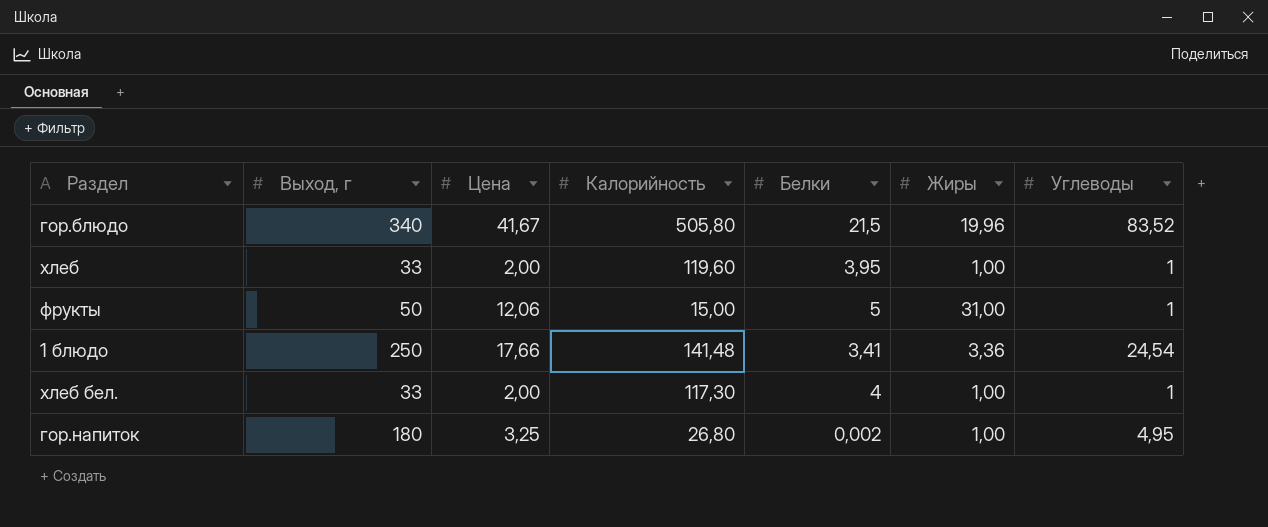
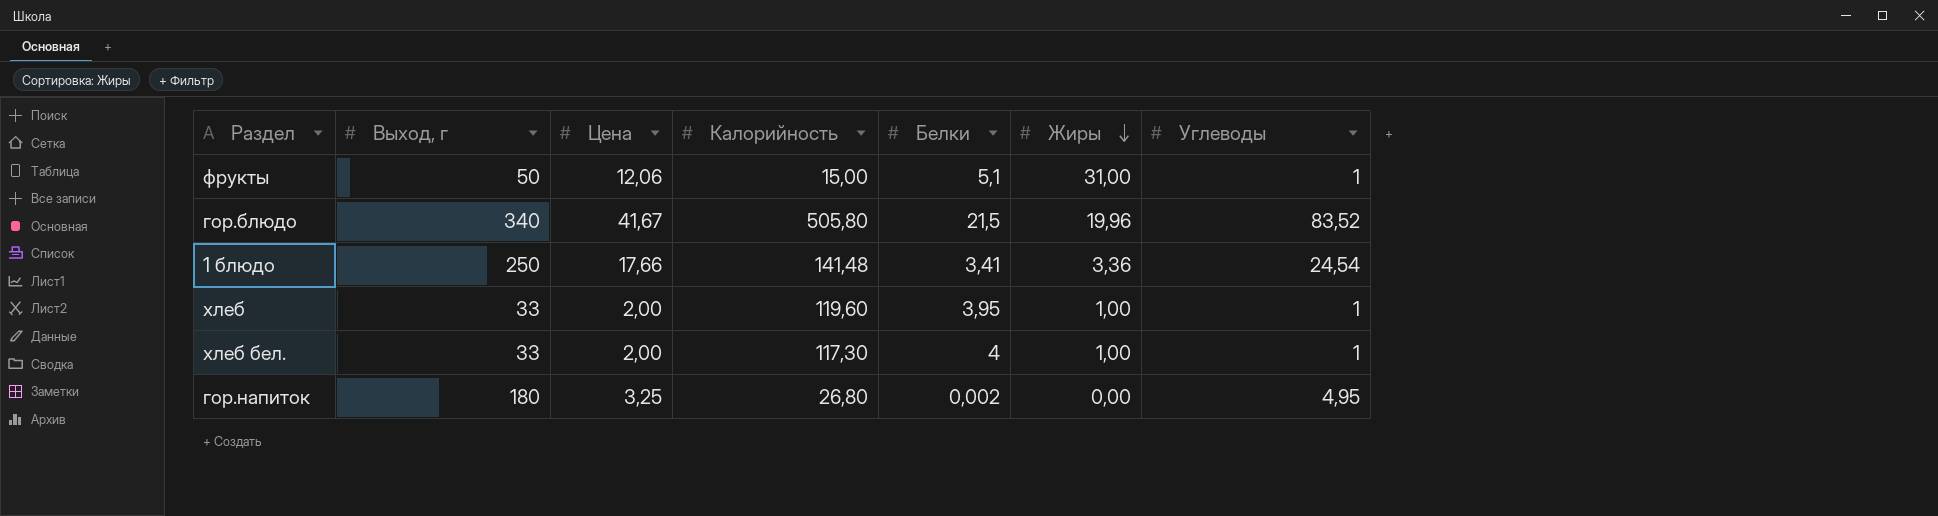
row order: none -> Жиры descending
фрукты | Белки: 5 -> 5,1
гор.напиток | Жиры: 1,00 -> 0,00

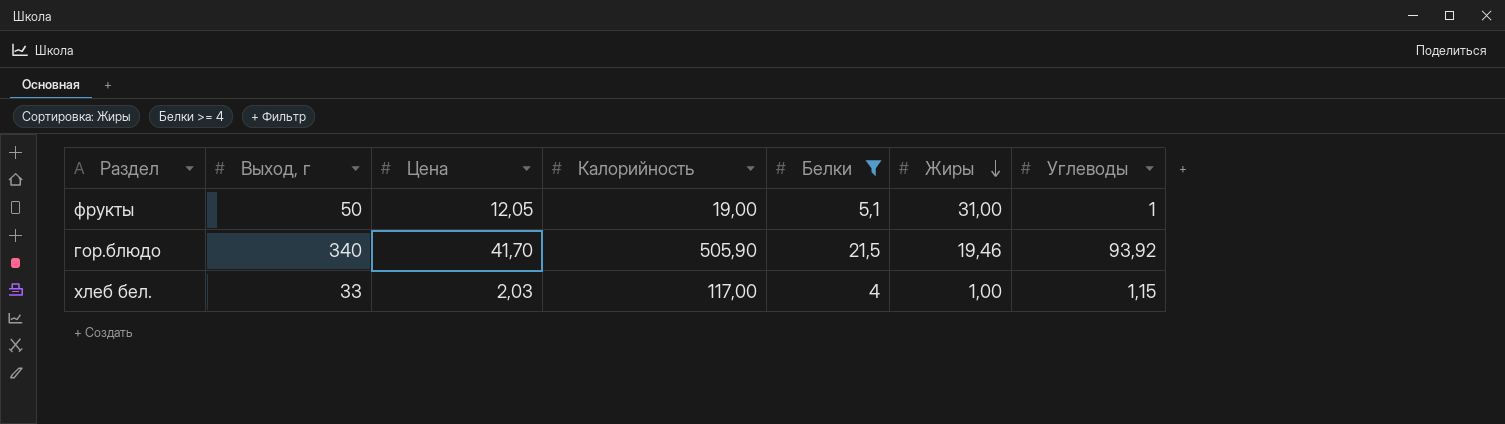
filter: none -> Белки >= 4
фрукты | Цена: 12,06 -> 12,05
фрукты | Калорийность: 15,00 -> 19,00
гор.блюдо | Цена: 41,67 -> 41,70
гор.блюдо | Калорийность: 505,80 -> 505,90
гор.блюдо | Жиры: 19,96 -> 19,46
гор.блюдо | Углеводы: 83,52 -> 93,92
хлеб бел. | Цена: 2,00 -> 2,03
хлеб бел. | Калорийность: 117,30 -> 117,00
хлеб бел. | Углеводы: 1 -> 1,15

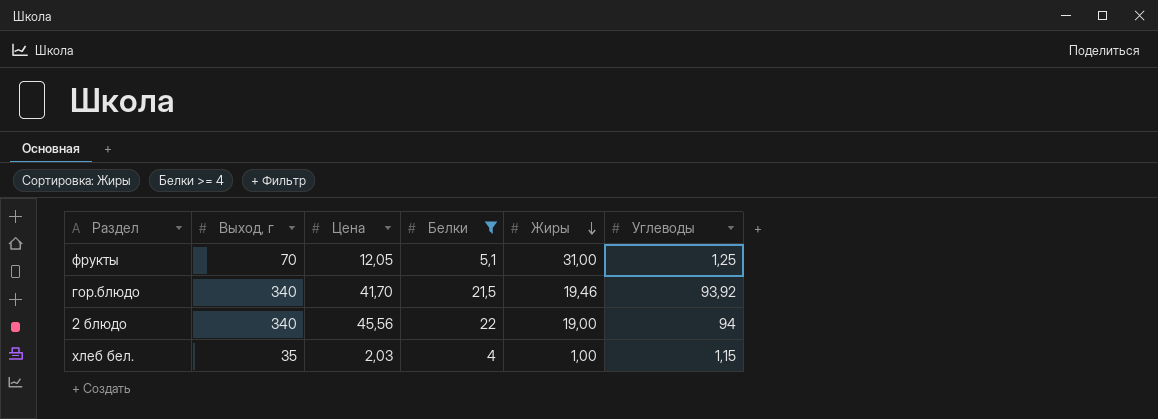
column Калорийность | position: 4 -> none
фрукты | Выход, г: 50 -> 70
фрукты | Углеводы: 1 -> 1,25
row 2 блюдо: none -> 340 | 45,56 | 22 | 19,00 | 94
хлеб бел. | Выход, г: 33 -> 35

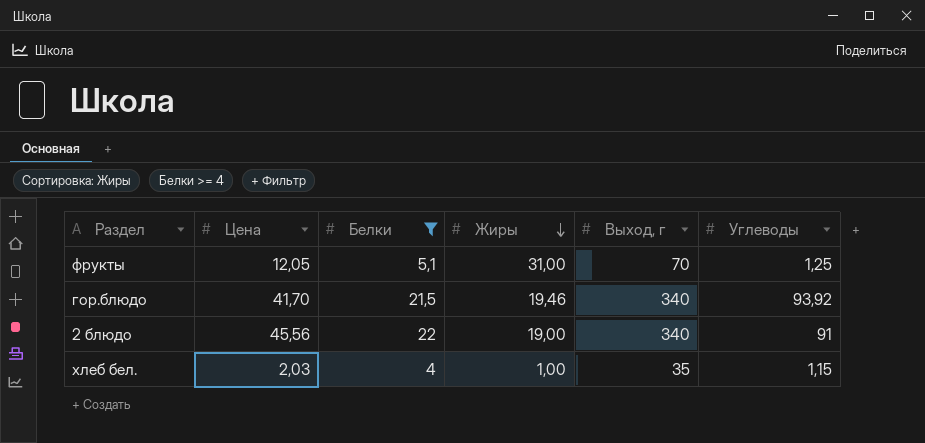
column Выход, г | position: 2 -> 5
2 блюдо | Углеводы: 94 -> 91

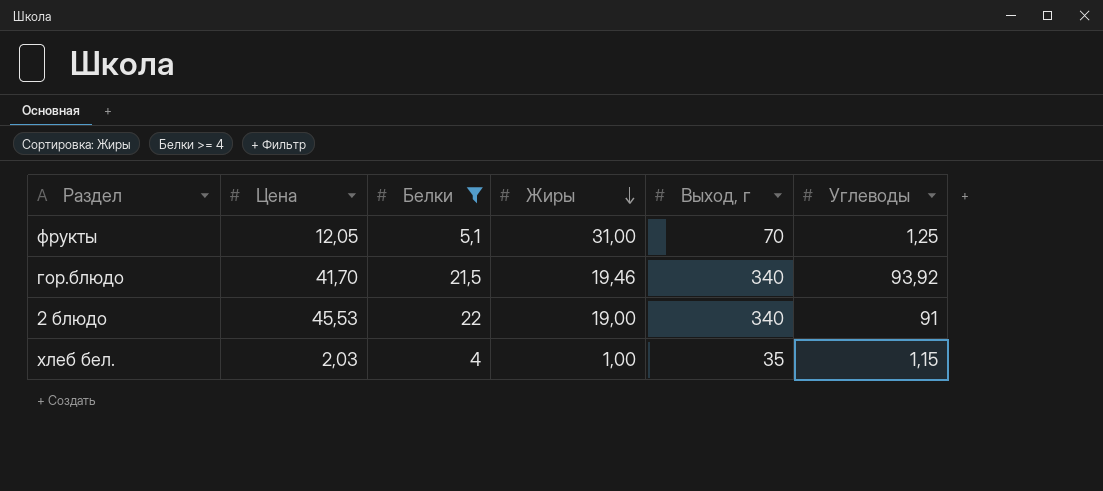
2 блюдо | Цена: 45,56 -> 45,53

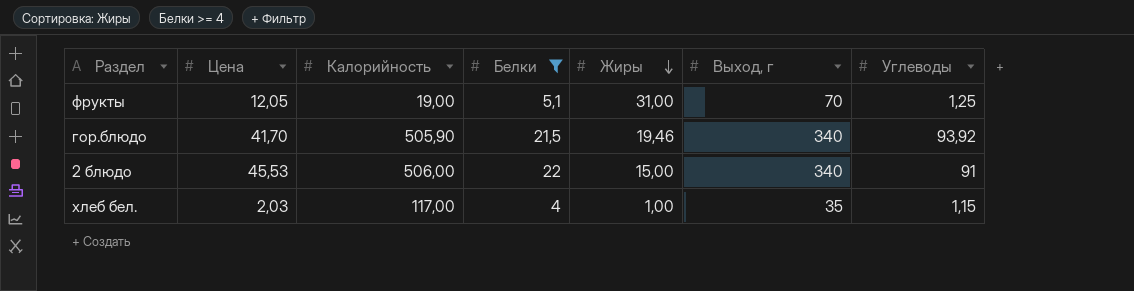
column Калорийность | position: none -> 3
2 блюдо | Жиры: 19,00 -> 15,00

